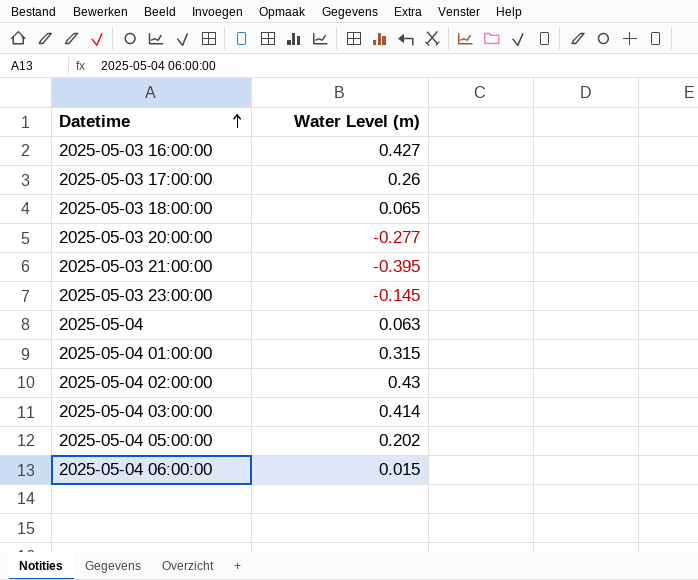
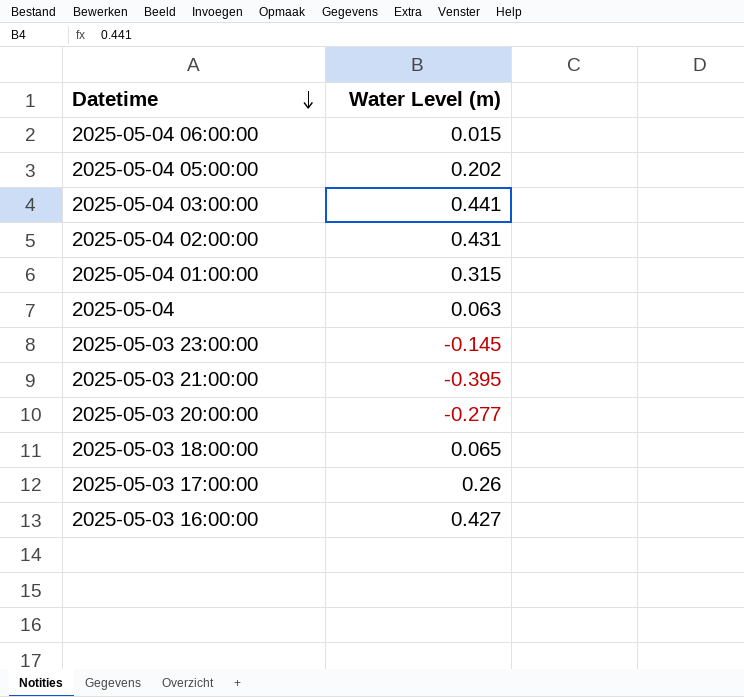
row order: Datetime ascending -> Datetime descending
2025-05-04 03:00:00 | Water Level (m): 0.414 -> 0.441
2025-05-04 02:00:00 | Water Level (m): 0.43 -> 0.431

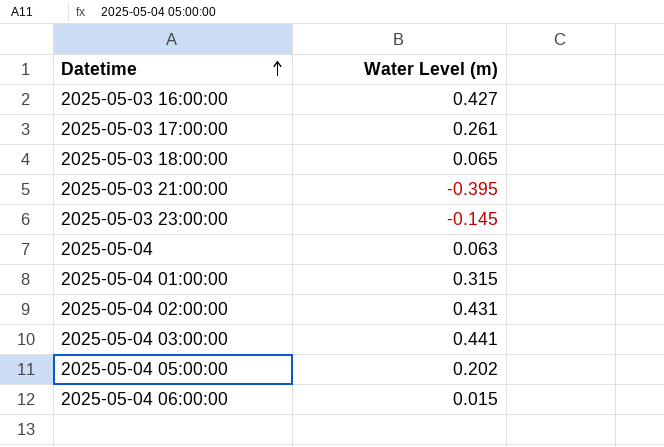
row order: Datetime descending -> Datetime ascending
row 2025-05-03 20:00:00: -0.277 -> none
2025-05-03 17:00:00 | Water Level (m): 0.26 -> 0.261

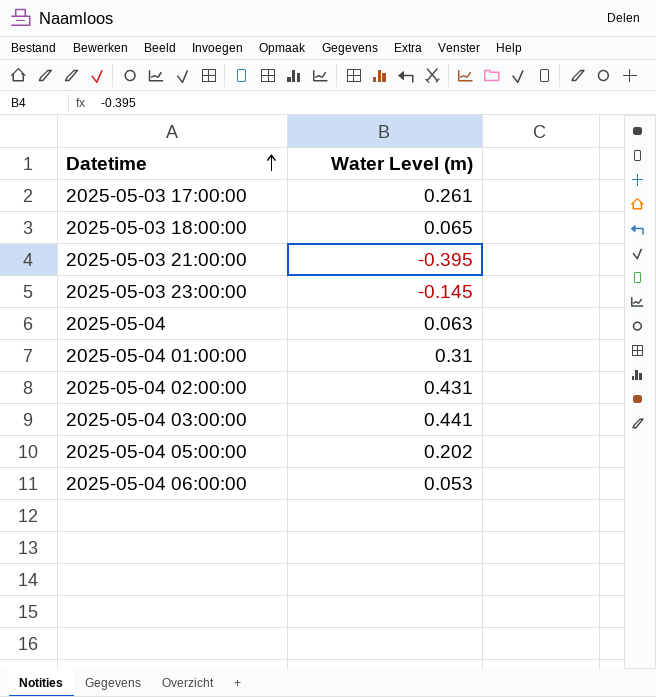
row 2025-05-03 16:00:00: 0.427 -> none
2025-05-04 01:00:00 | Water Level (m): 0.315 -> 0.31
2025-05-04 06:00:00 | Water Level (m): 0.015 -> 0.053

